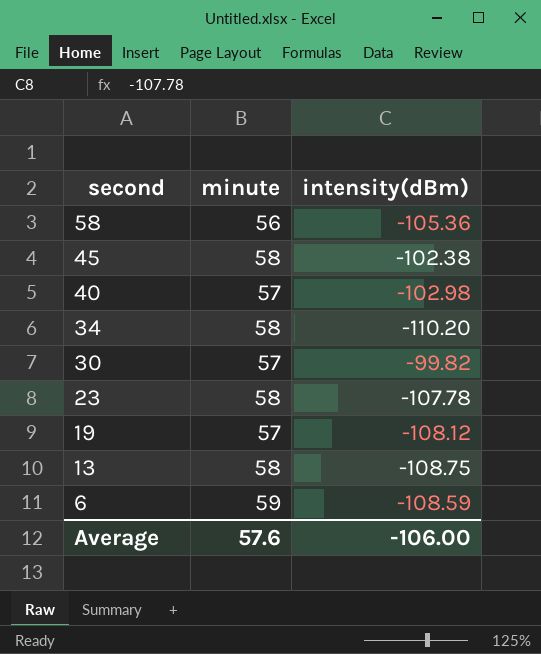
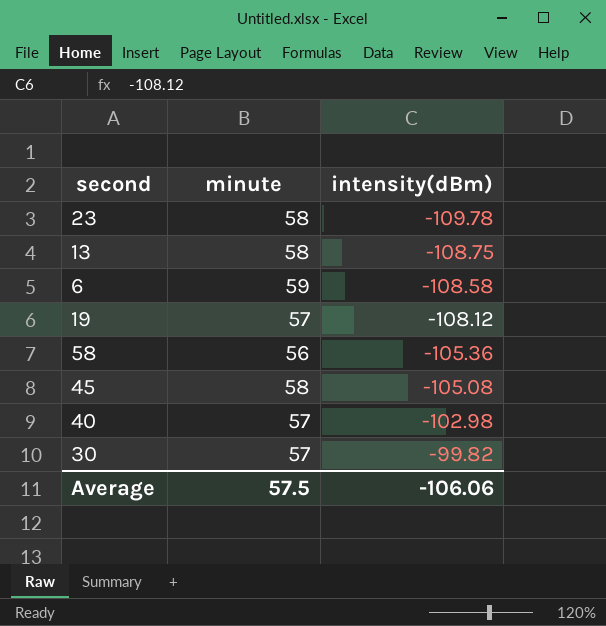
row order: second descending -> intensity(dBm) ascending
row 34: 58 | -110.20 -> none
23 | intensity(dBm): -107.78 -> -109.78
6 | intensity(dBm): -108.59 -> -108.58
45 | intensity(dBm): -102.38 -> -105.08
Average | minute: 57.6 -> 57.5
Average | intensity(dBm): -106.00 -> -106.06

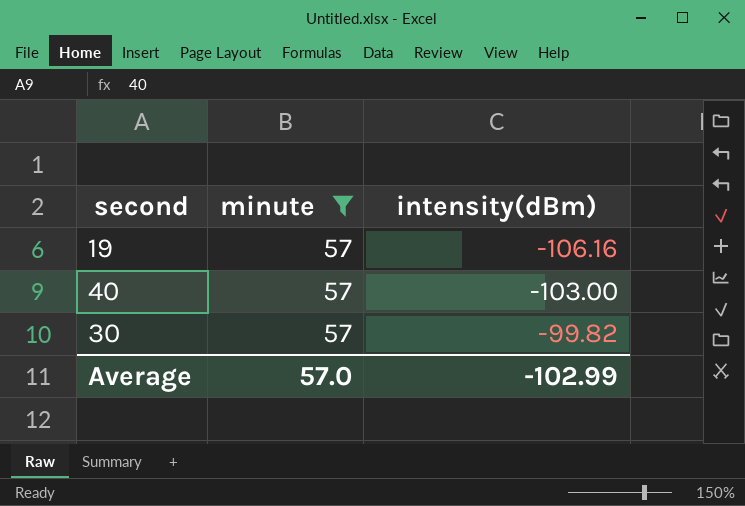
filter: none -> minute = 57
19 | intensity(dBm): -108.12 -> -106.16
40 | intensity(dBm): -102.98 -> -103.00
Average | minute: 57.5 -> 57.0
Average | intensity(dBm): -106.06 -> -102.99

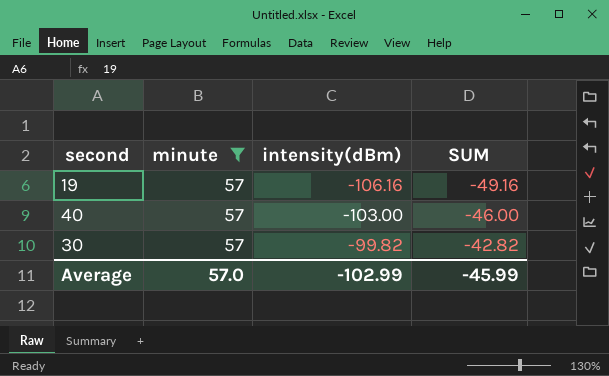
column SUM | formula: none -> [minute] + [intensity(dBm)]

